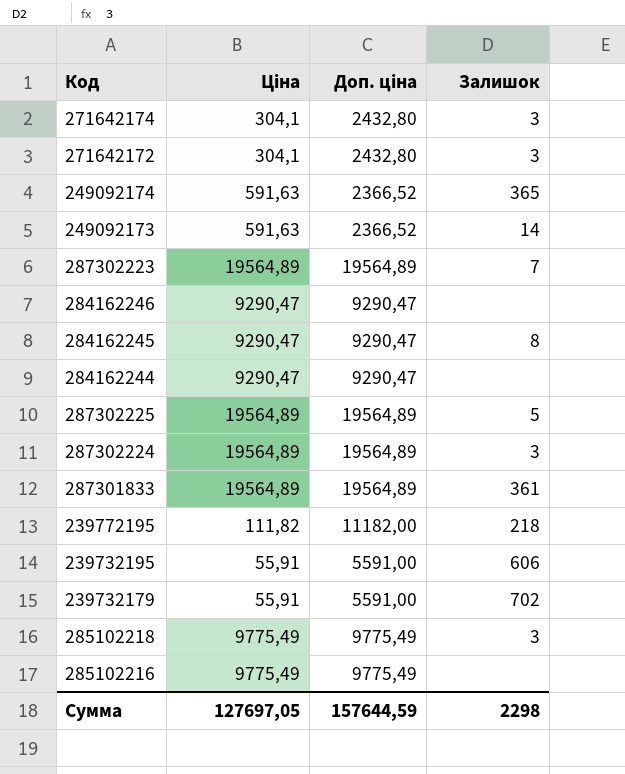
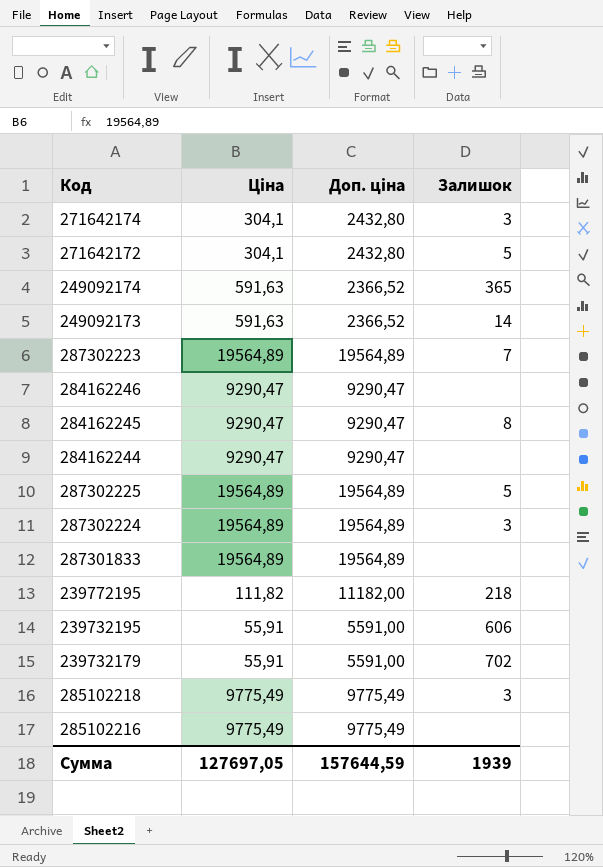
271642172 | Залишок: 3 -> 5
287301833 | Залишок: 361 -> none
Сумма | Залишок: 2298 -> 1939

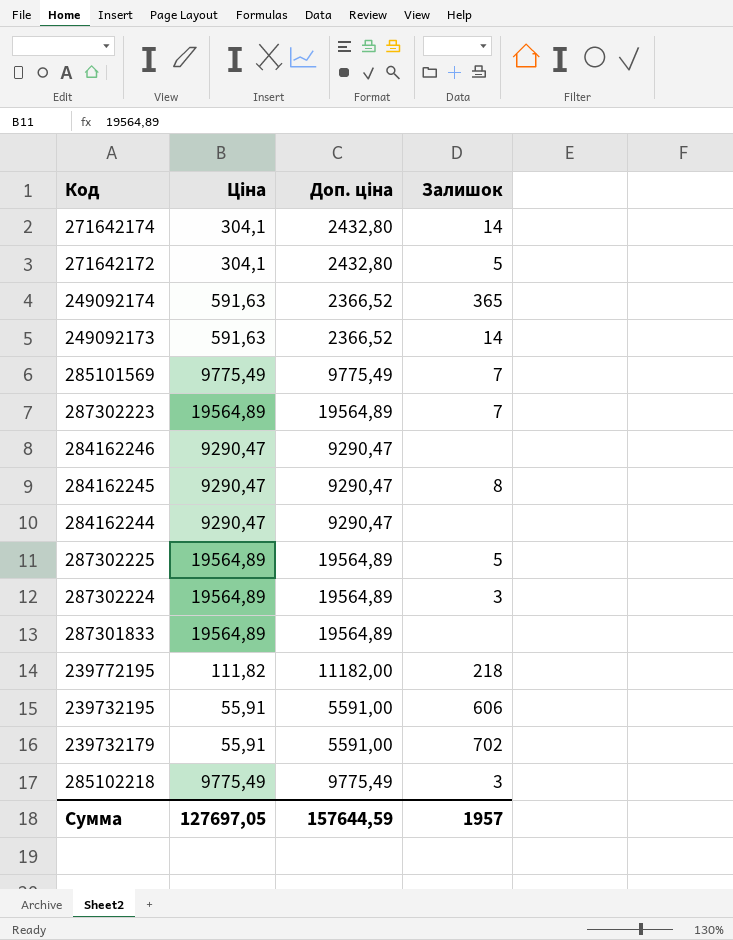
row 285102216: 9775,49 | 9775,49 | none -> none
271642174 | Залишок: 3 -> 14
row 285101569: none -> 9775,49 | 9775,49 | 7
Сумма | Залишок: 1939 -> 1957

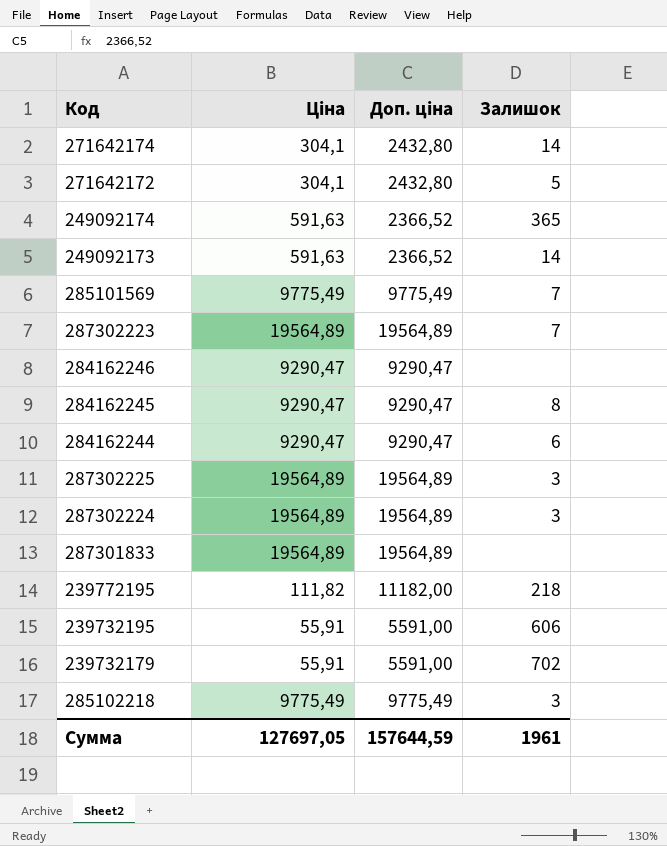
284162244 | Залишок: none -> 6
287302225 | Залишок: 5 -> 3
Сумма | Залишок: 1957 -> 1961

